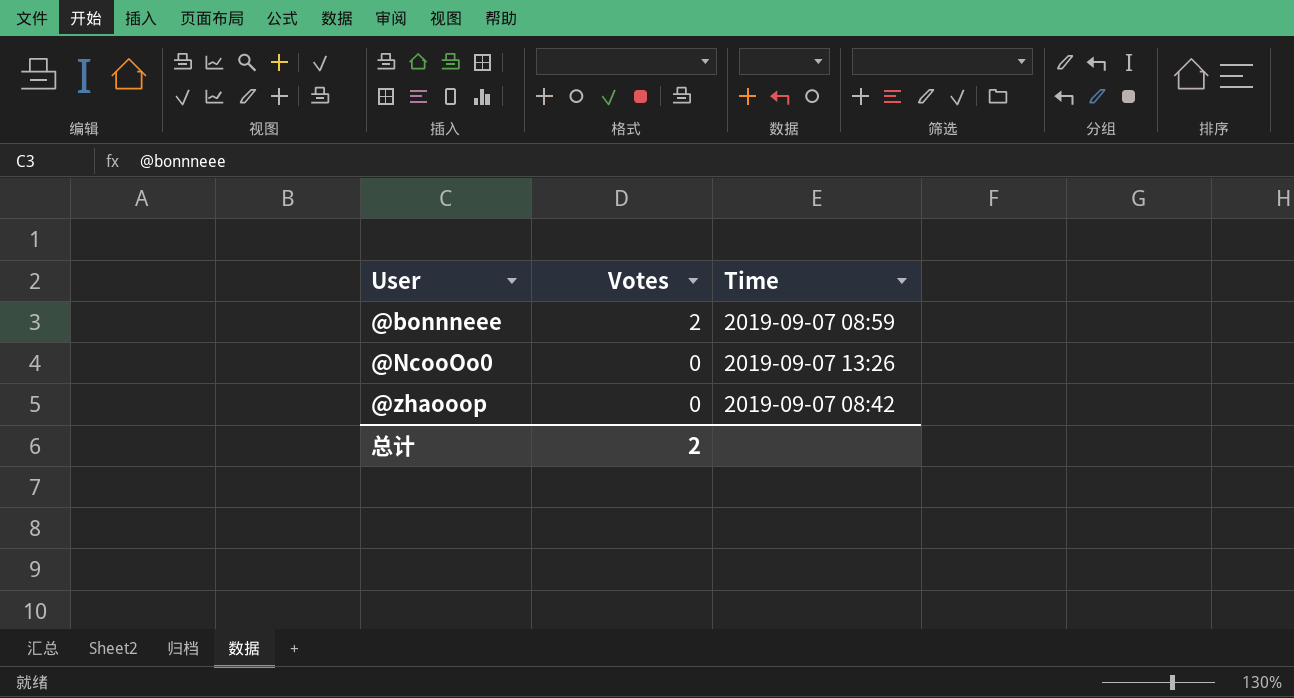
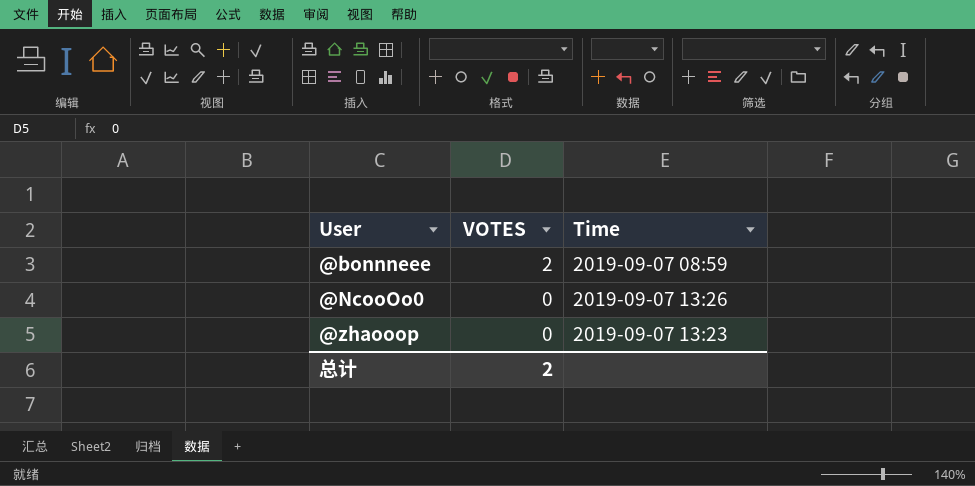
column name: Votes -> VOTES
@zhaooop | Time: 2019-09-07 08:42 -> 2019-09-07 13:23

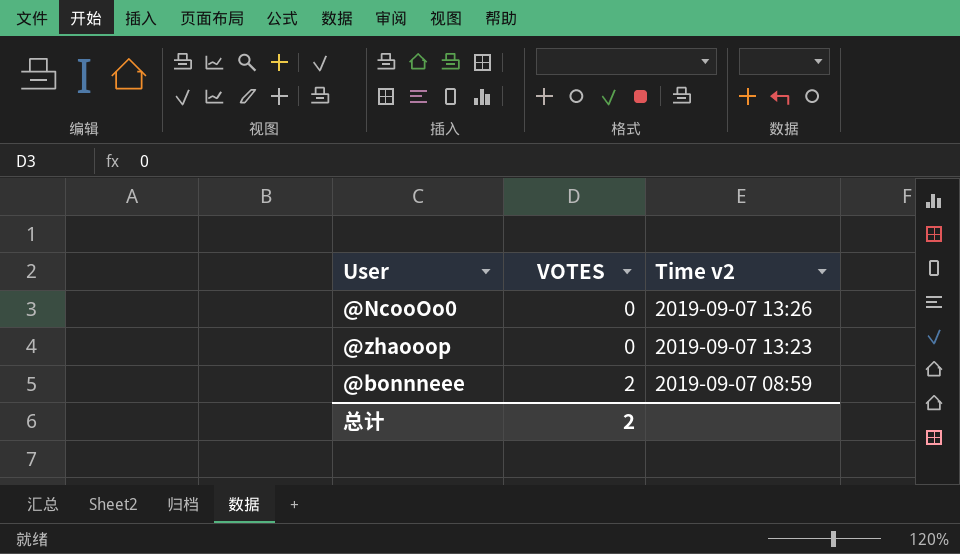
row order: User ascending -> VOTES ascending
column name: Time -> Time v2

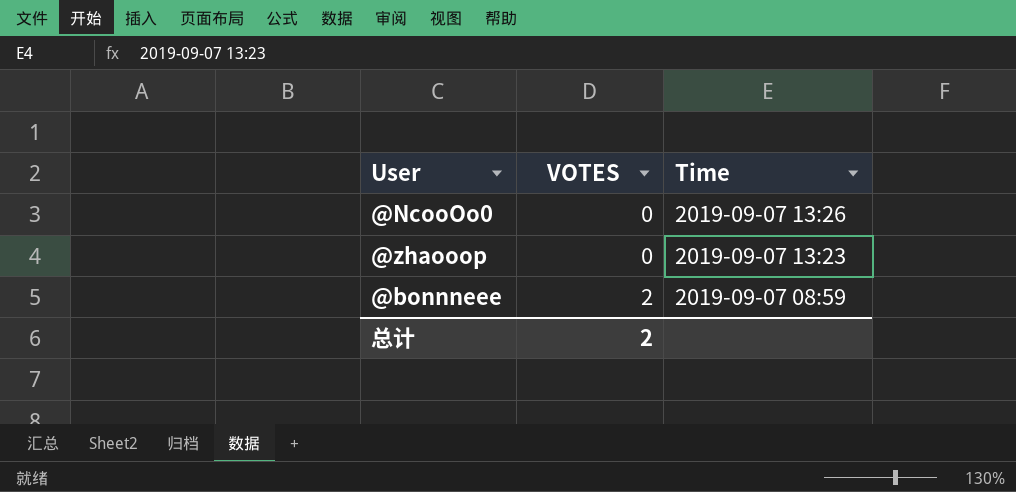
column name: Time v2 -> Time

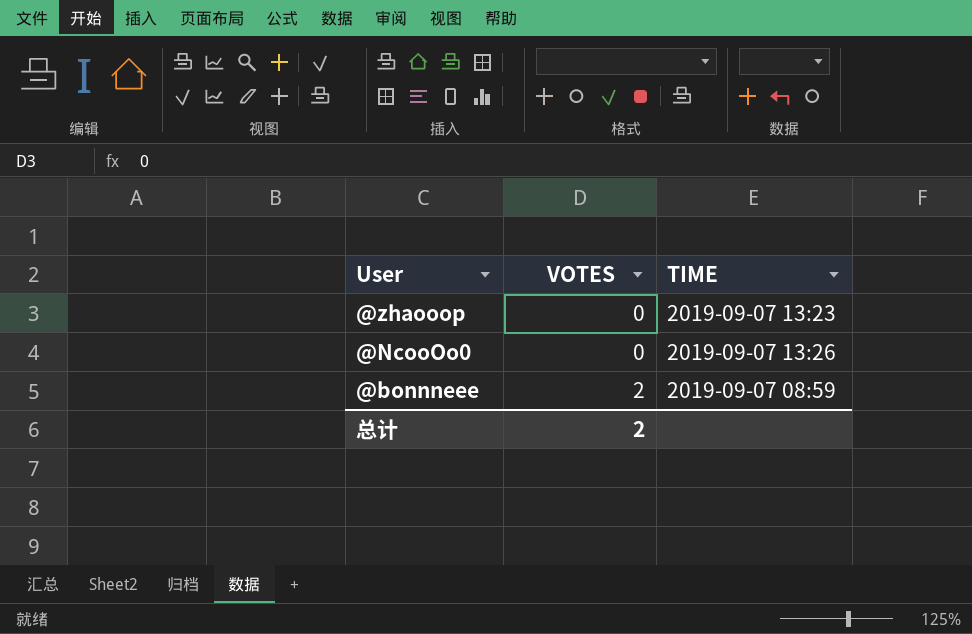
row order: VOTES ascending -> User descending
column name: Time -> TIME

